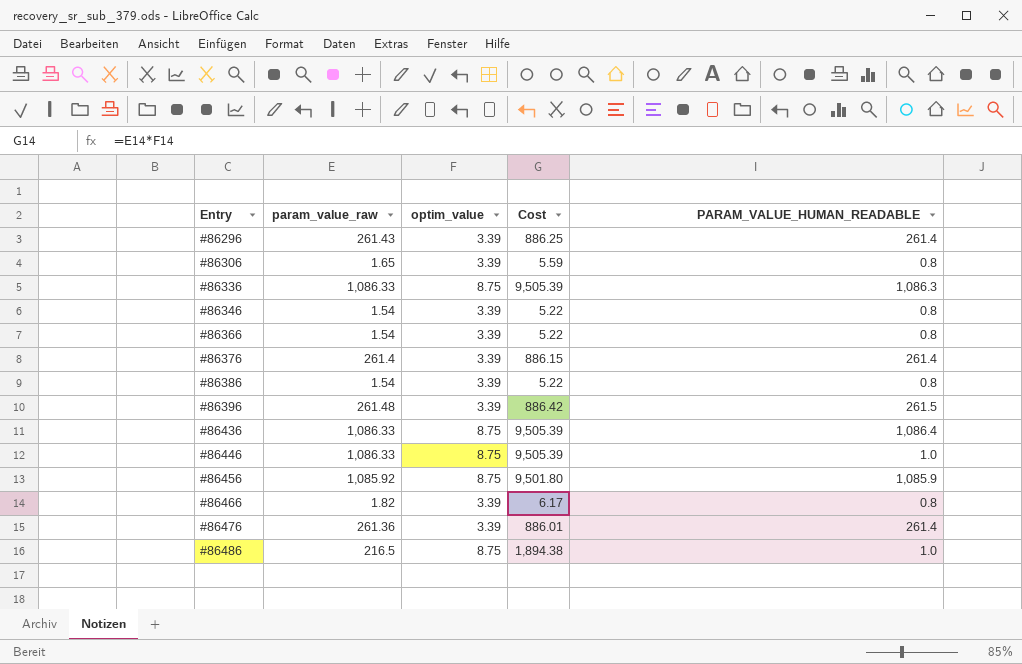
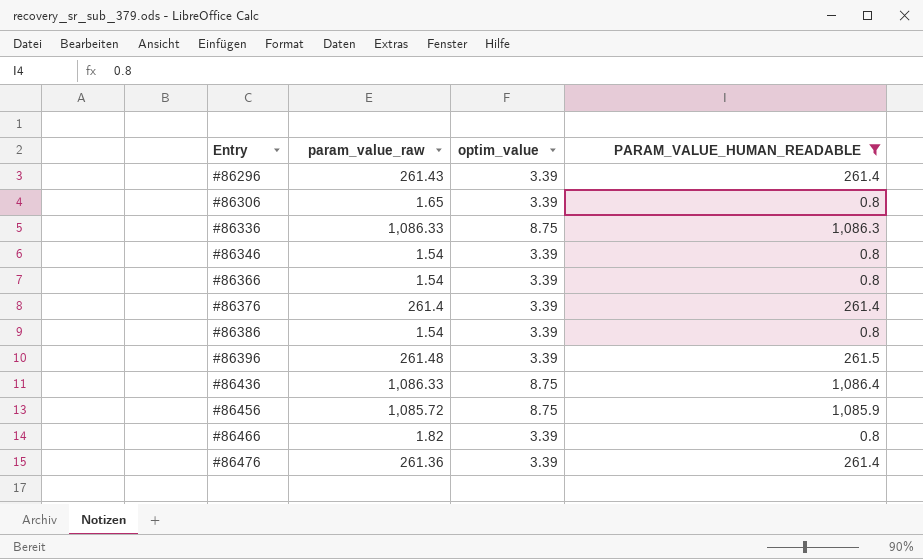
filter: none -> PARAM_VALUE_HUMAN_READABLE != 1.0
column Cost | formula: [param_value_raw] * [optim_value] -> none
#86456 | param_value_raw: 1,085.92 -> 1,085.72

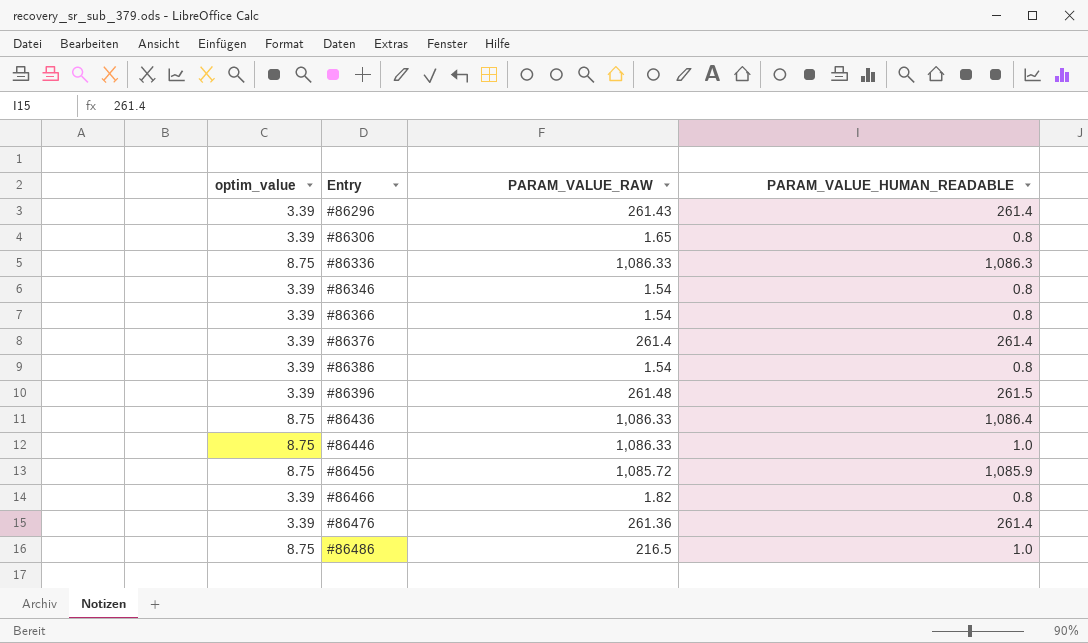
filter: PARAM_VALUE_HUMAN_READABLE != 1.0 -> none
column optim_value | position: 3 -> 1
column name: param_value_raw -> PARAM_VALUE_RAW

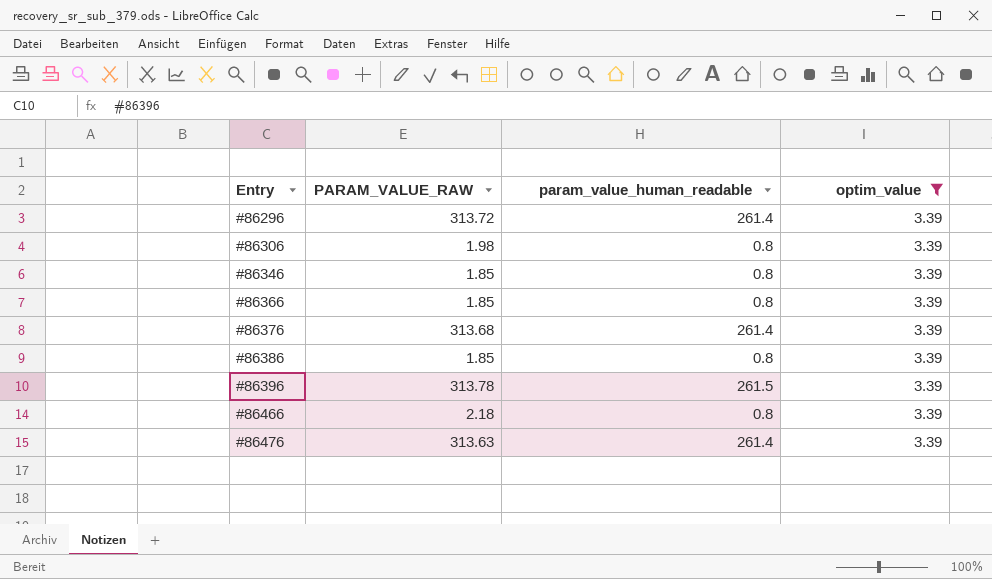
filter: none -> optim_value = 3.39
column name: PARAM_VALUE_HUMAN_READABLE -> param_value_human_readable
column optim_value | position: 1 -> 4
#86296 | PARAM_VALUE_RAW: 261.43 -> 313.72
#86306 | PARAM_VALUE_RAW: 1.65 -> 1.98
#86346 | PARAM_VALUE_RAW: 1.54 -> 1.85
#86366 | PARAM_VALUE_RAW: 1.54 -> 1.85
#86376 | PARAM_VALUE_RAW: 261.4 -> 313.68
#86386 | PARAM_VALUE_RAW: 1.54 -> 1.85
#86396 | PARAM_VALUE_RAW: 261.48 -> 313.78
#86466 | PARAM_VALUE_RAW: 1.82 -> 2.18
#86476 | PARAM_VALUE_RAW: 261.36 -> 313.63

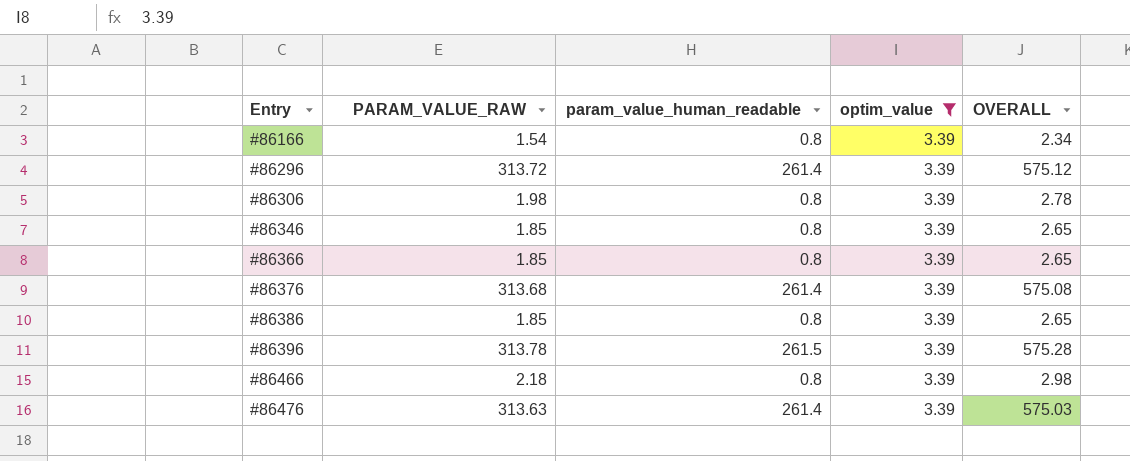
column OVERALL | formula: none -> [PARAM_VALUE_RAW] + [param_value_human_readable]
row #86166: none -> 1.54 | 0.8 | 3.39 | 2.34

